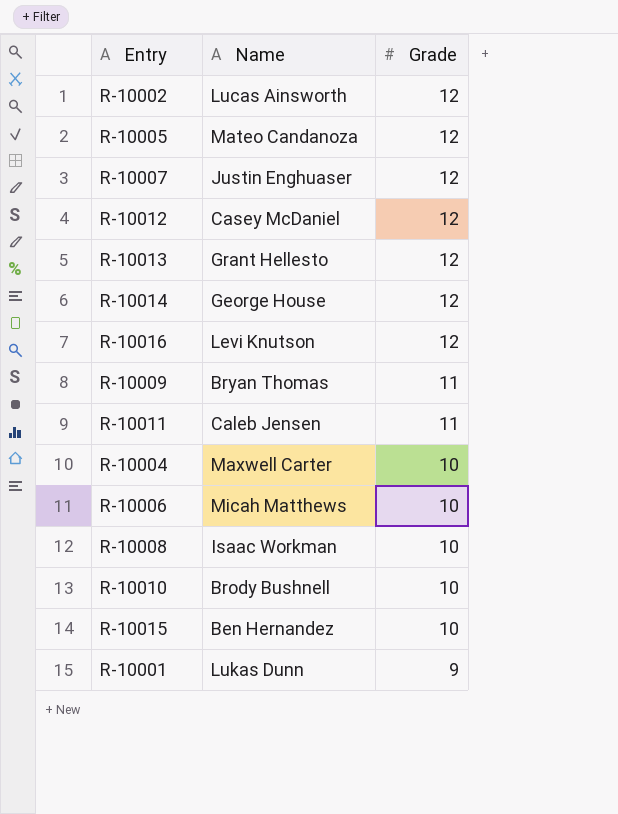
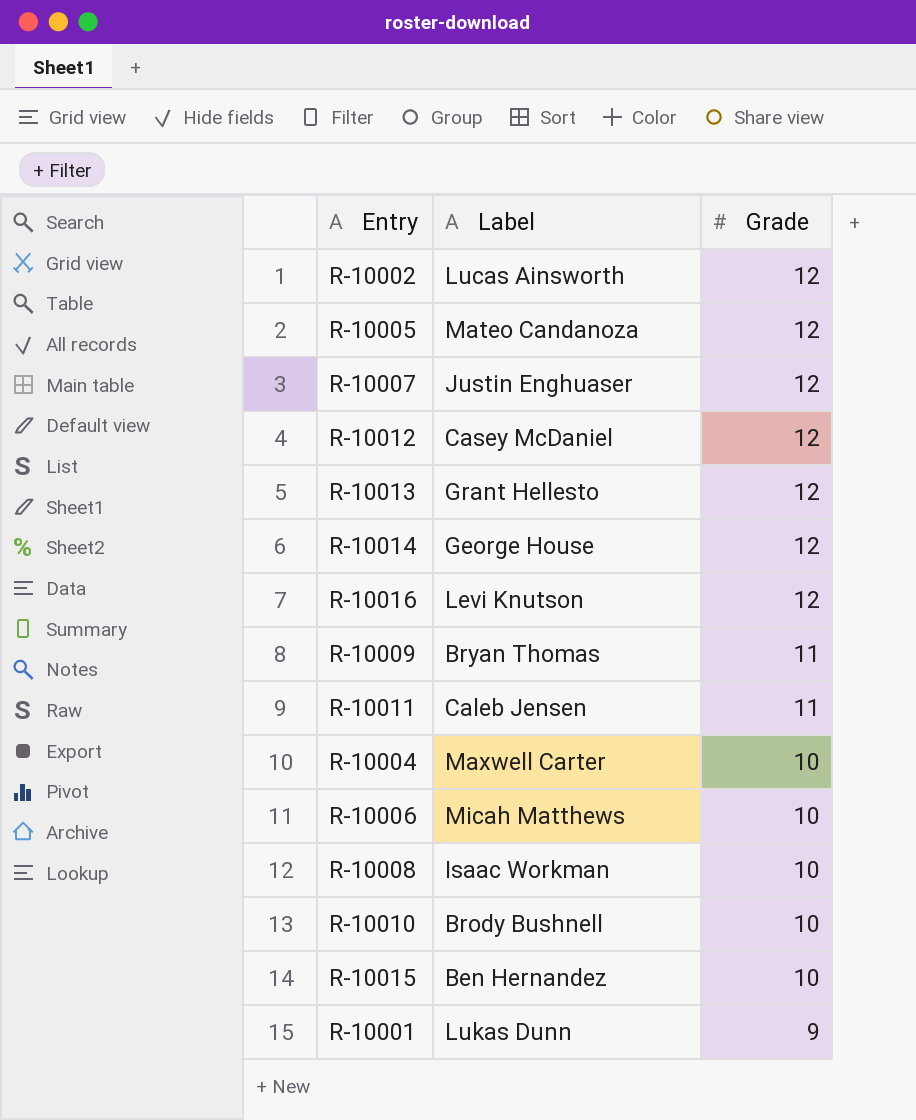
column name: Name -> Label

